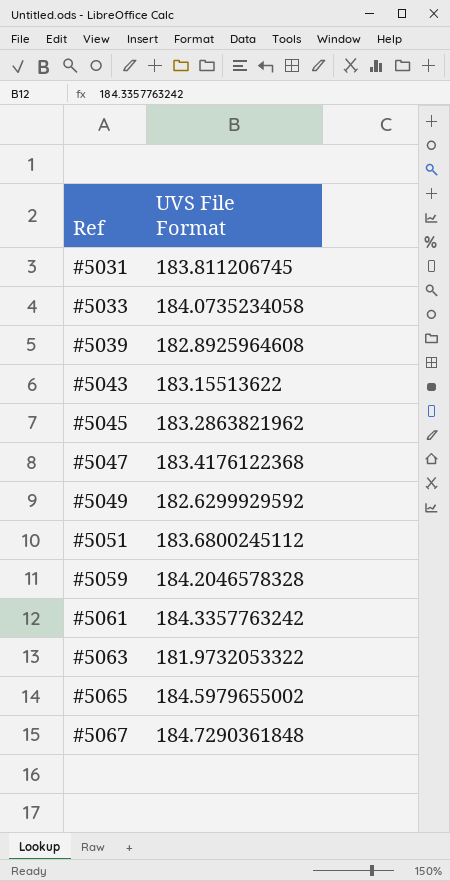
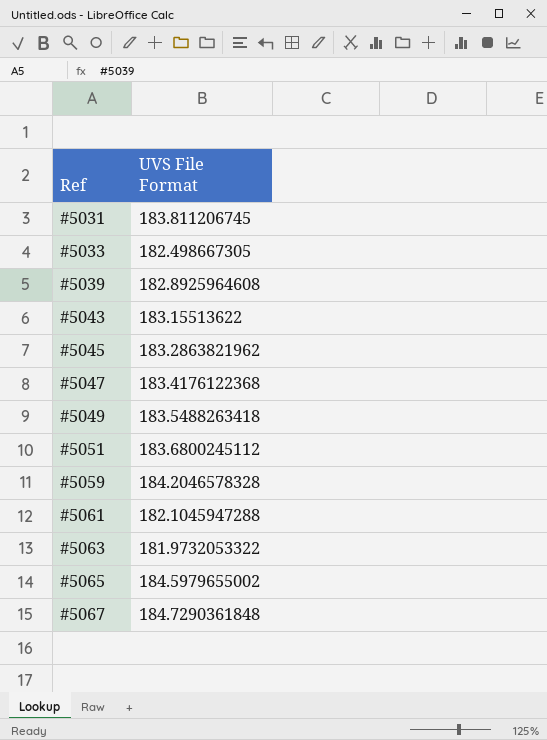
#5033 | UVS File Format: 184.0735234058 -> 182.498667305
#5049 | UVS File Format: 182.6299929592 -> 183.5488263418
#5061 | UVS File Format: 184.3357763242 -> 182.1045947288

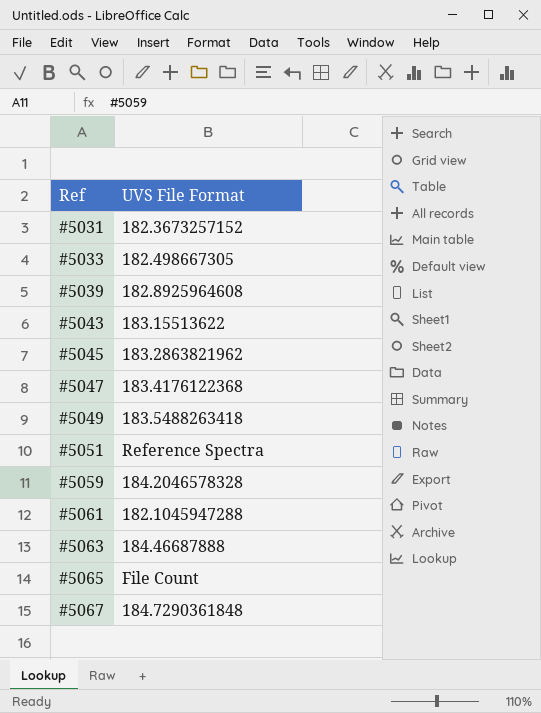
#5031 | UVS File Format: 183.811206745 -> 182.3673257152
#5051 | UVS File Format: 183.6800245112 -> Reference Spectra
#5063 | UVS File Format: 181.9732053322 -> 184.46687888
#5065 | UVS File Format: 184.5979655002 -> File Count

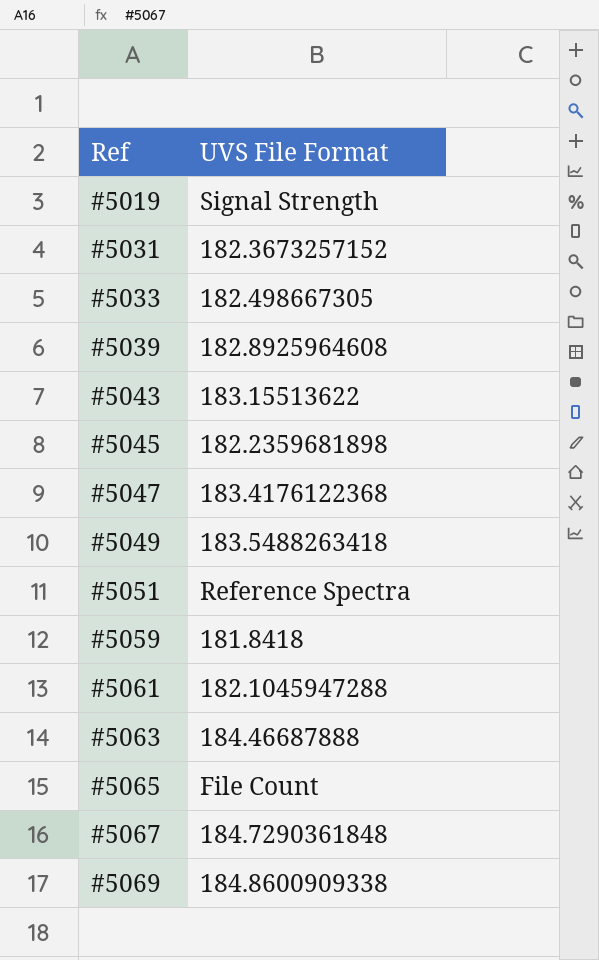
row #5019: none -> Signal Strength
#5045 | UVS File Format: 183.2863821962 -> 182.2359681898
#5059 | UVS File Format: 184.2046578328 -> 181.8418
row #5069: none -> 184.8600909338

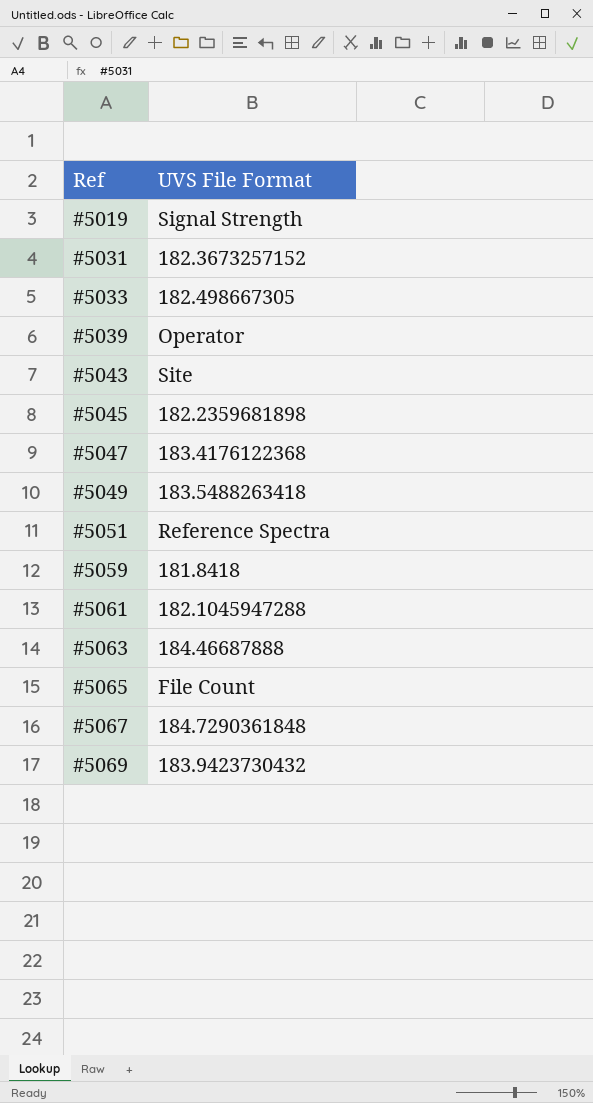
#5039 | UVS File Format: 182.8925964608 -> Operator
#5043 | UVS File Format: 183.15513622 -> Site
#5069 | UVS File Format: 184.8600909338 -> 183.9423730432

